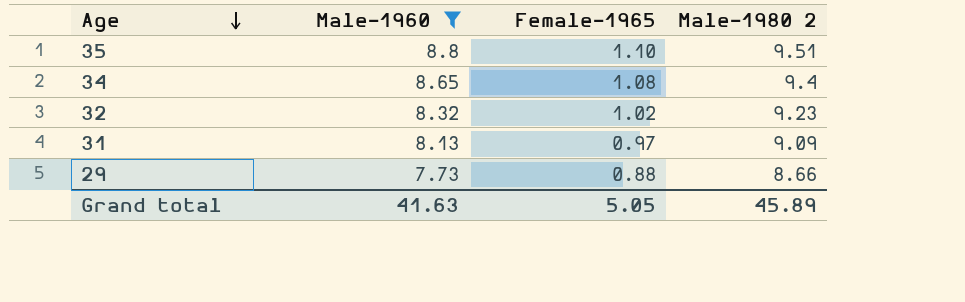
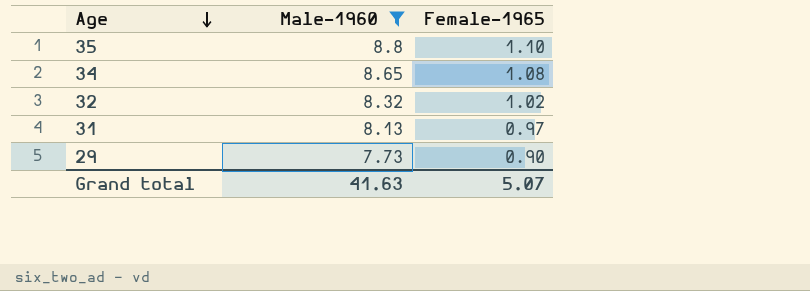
column Male-1980 2 | position: 4 -> none
29 | Female-1965: 0.88 -> 0.90
Grand total | Female-1965: 5.05 -> 5.07

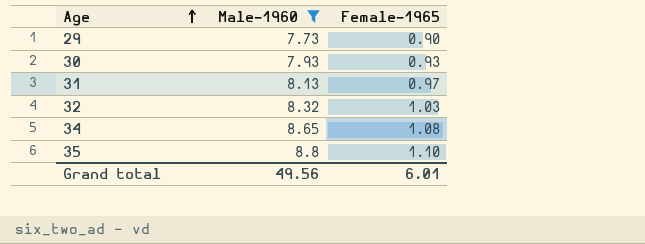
row order: Age descending -> Age ascending
row 30: none -> 7.93 | 0.93
32 | Female-1965: 1.02 -> 1.03
Grand total | Male-1960: 41.63 -> 49.56
Grand total | Female-1965: 5.07 -> 6.01

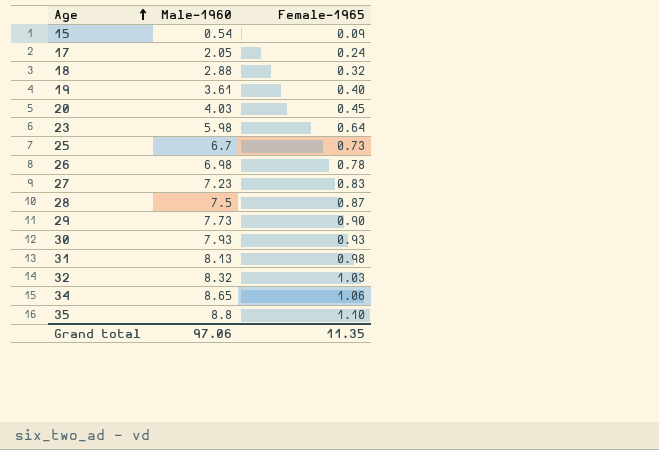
filter: Male-1960 >= 7.73 -> none
31 | Female-1965: 0.97 -> 0.98
34 | Female-1965: 1.08 -> 1.06
Grand total | Male-1960: 49.56 -> 97.06
Grand total | Female-1965: 6.01 -> 11.35

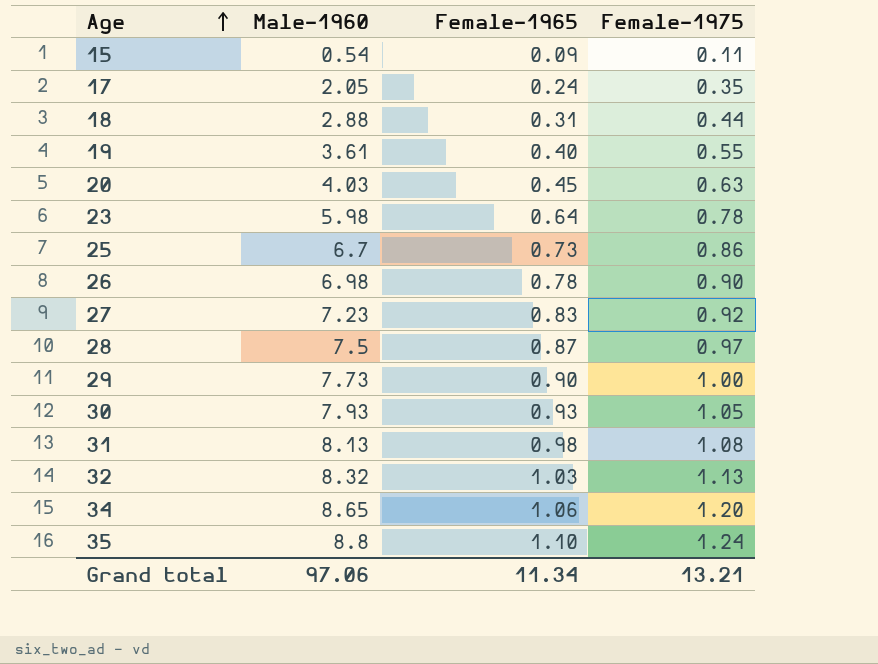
column Female-1975 | position: none -> 4
18 | Female-1965: 0.32 -> 0.31
Grand total | Female-1965: 11.35 -> 11.34

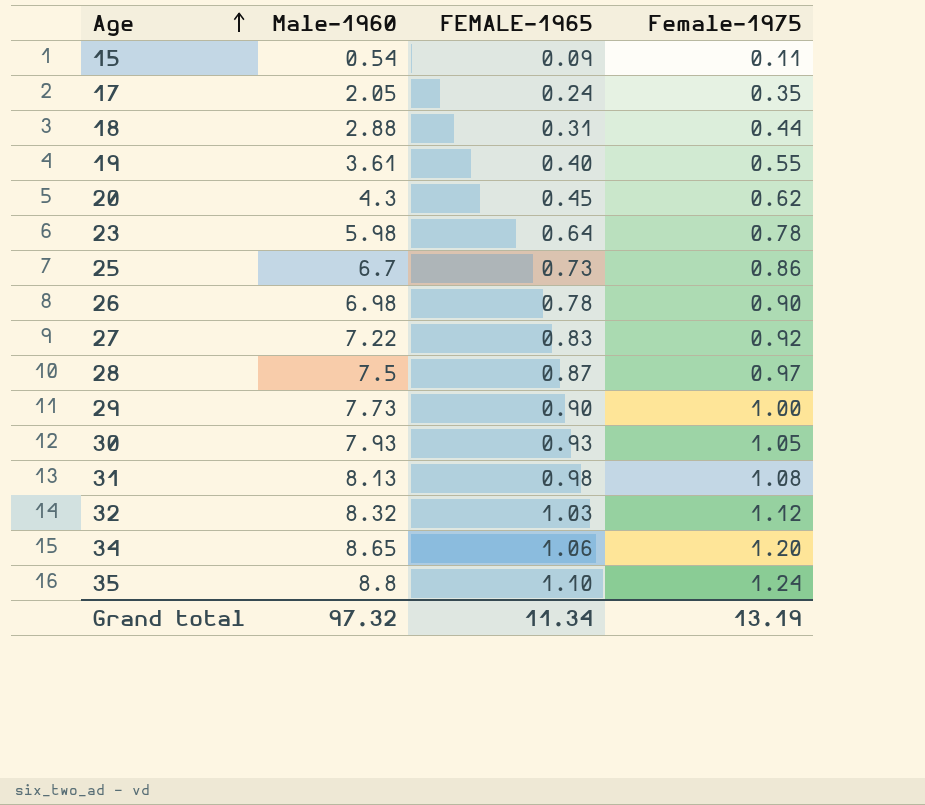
column name: Female-1965 -> FEMALE-1965
20 | Male-1960: 4.03 -> 4.3
20 | Female-1975: 0.63 -> 0.62
27 | Male-1960: 7.23 -> 7.22
32 | Female-1975: 1.13 -> 1.12
Grand total | Male-1960: 97.06 -> 97.32
Grand total | Female-1975: 13.21 -> 13.19

